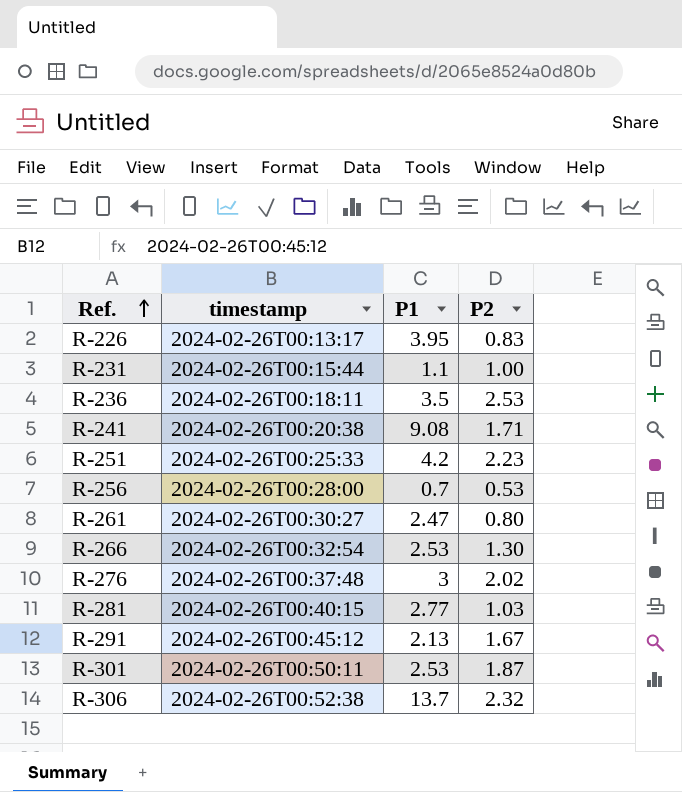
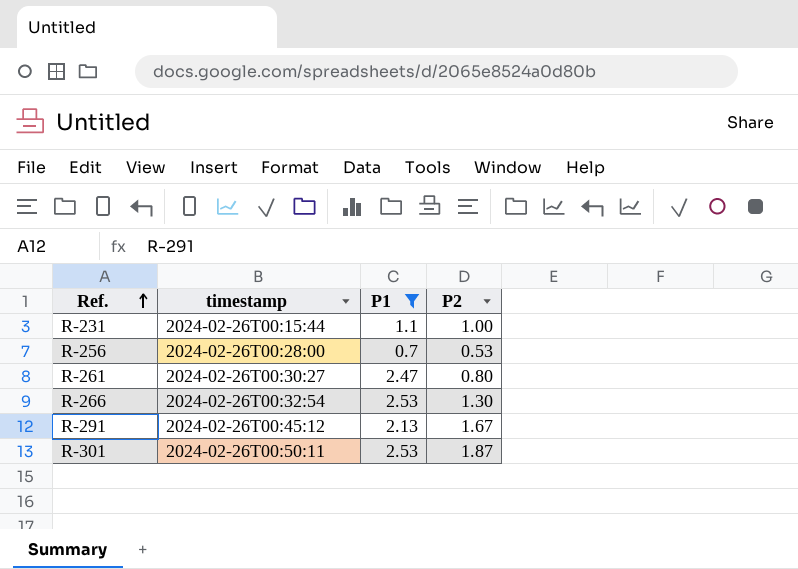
filter: none -> P1 <= 2.53

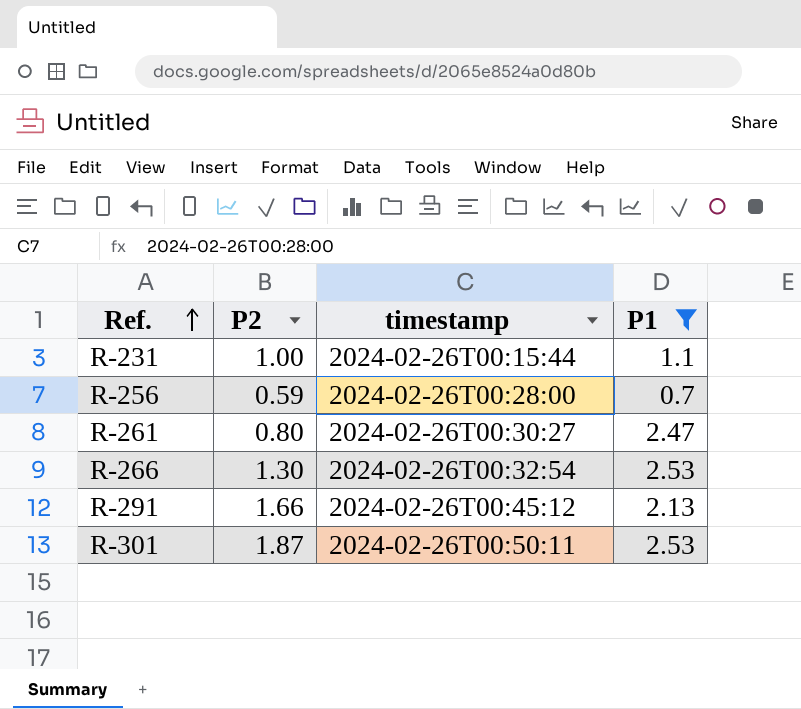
column P2 | position: 4 -> 2
R-256 | P2: 0.53 -> 0.59
R-291 | P2: 1.67 -> 1.66

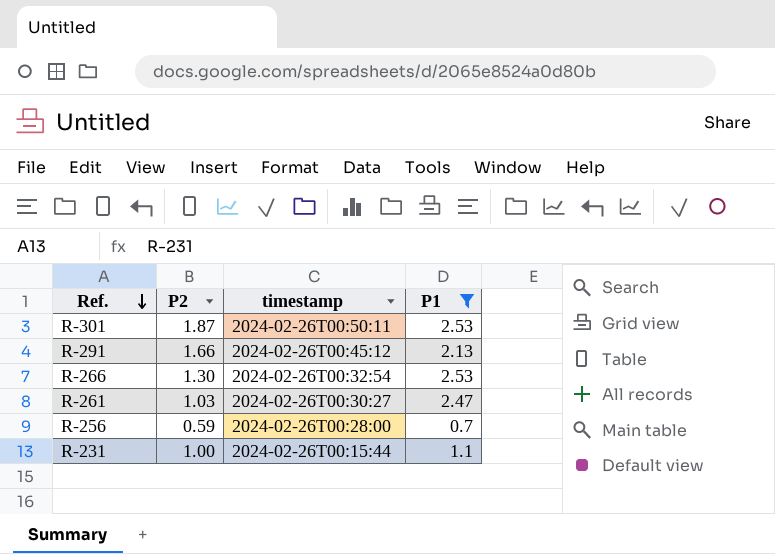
row order: Ref. ascending -> Ref. descending
R-261 | P2: 0.80 -> 1.03

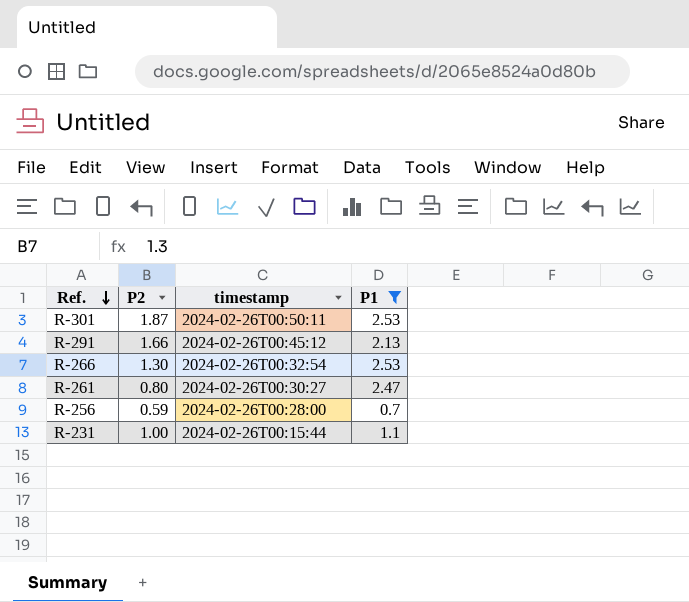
R-261 | P2: 1.03 -> 0.80

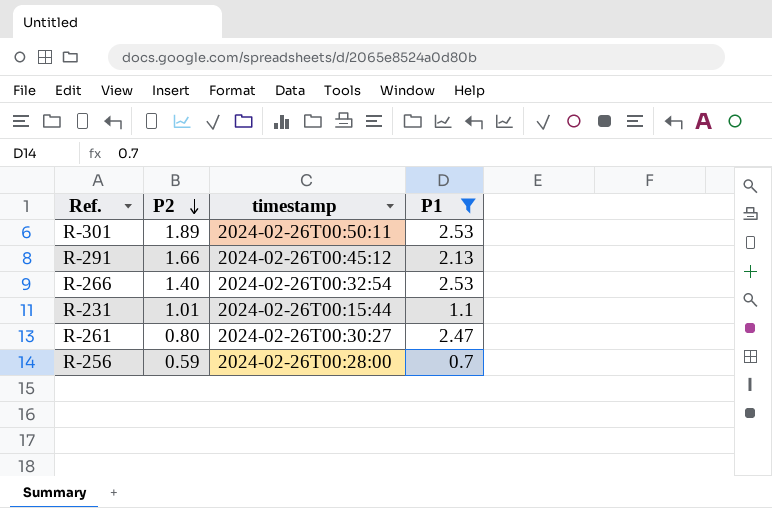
row order: Ref. descending -> P2 descending
R-301 | P2: 1.87 -> 1.89
R-266 | P2: 1.30 -> 1.40
R-231 | P2: 1.00 -> 1.01

